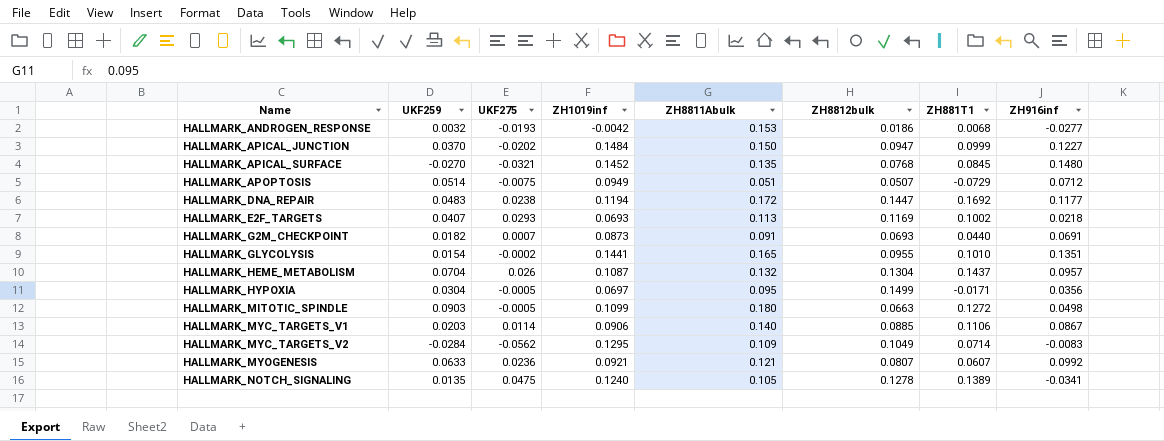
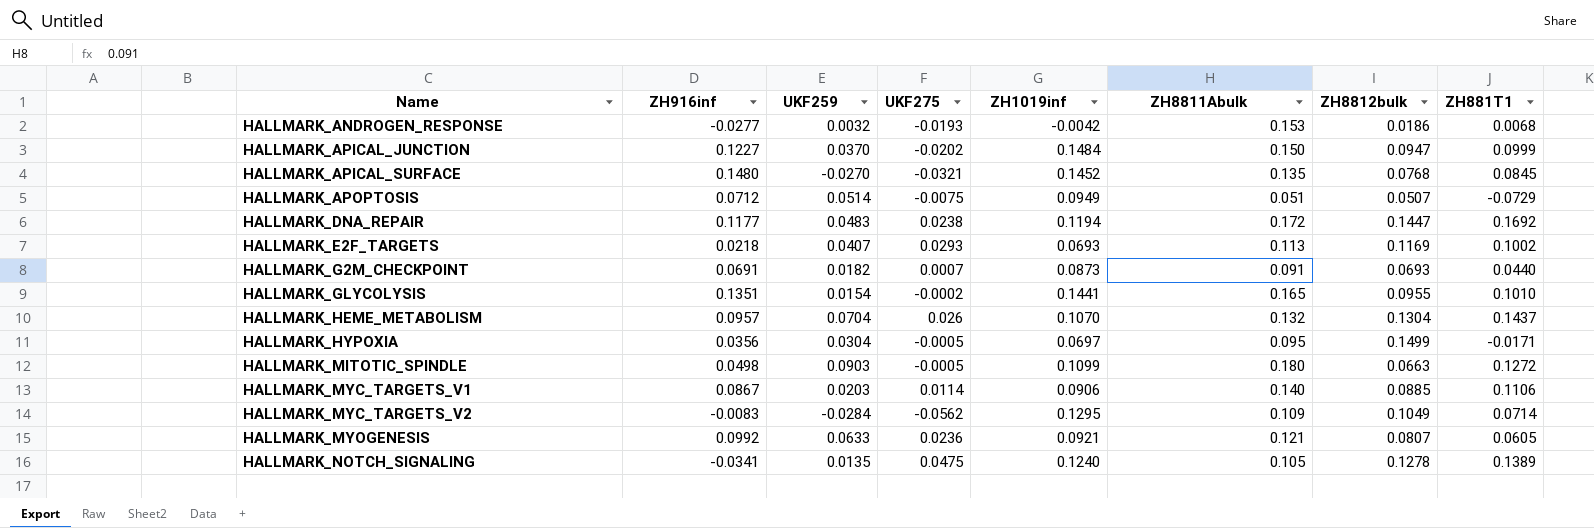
column ZH916inf | position: 8 -> 2
HALLMARK_HEME_METABOLISM | ZH1019inf: 0.1087 -> 0.1070
HALLMARK_MYOGENESIS | ZH881T1: 0.0607 -> 0.0605

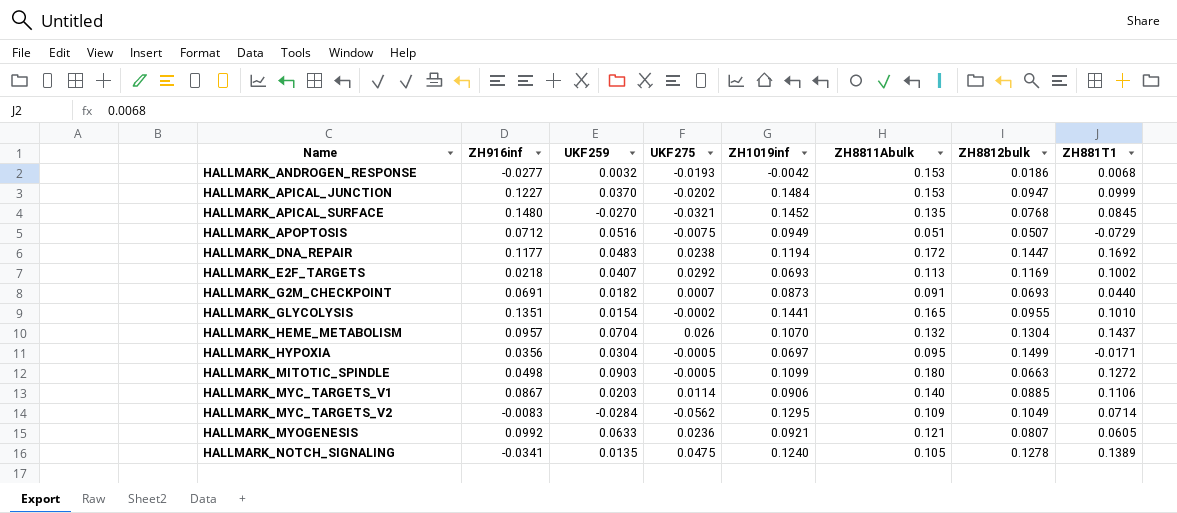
HALLMARK_APICAL_JUNCTION | ZH8811Abulk: 0.150 -> 0.153
HALLMARK_APOPTOSIS | UKF259: 0.0514 -> 0.0516
HALLMARK_E2F_TARGETS | UKF275: 0.0293 -> 0.0292

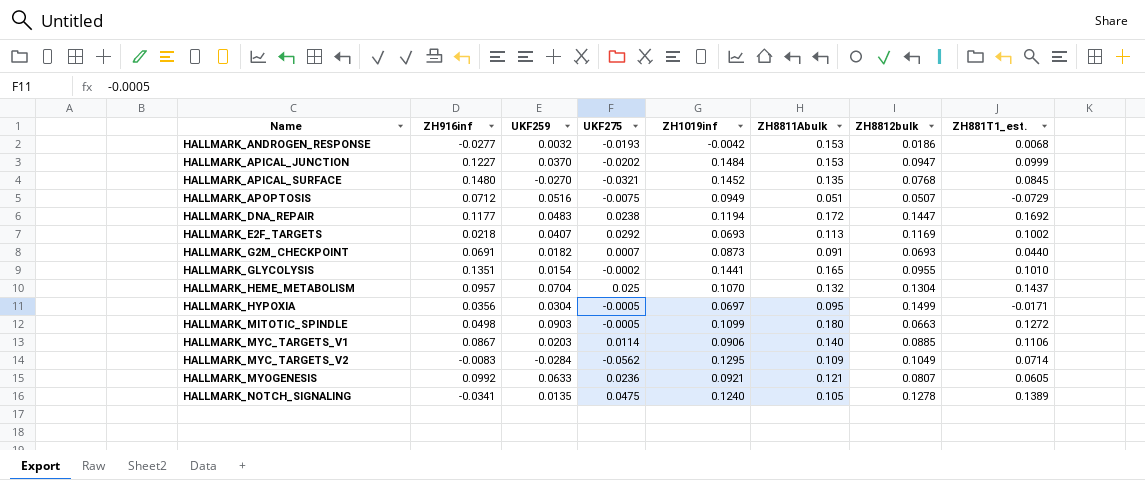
column name: ZH881T1 -> ZH881T1_est.
HALLMARK_HEME_METABOLISM | UKF275: 0.026 -> 0.025

